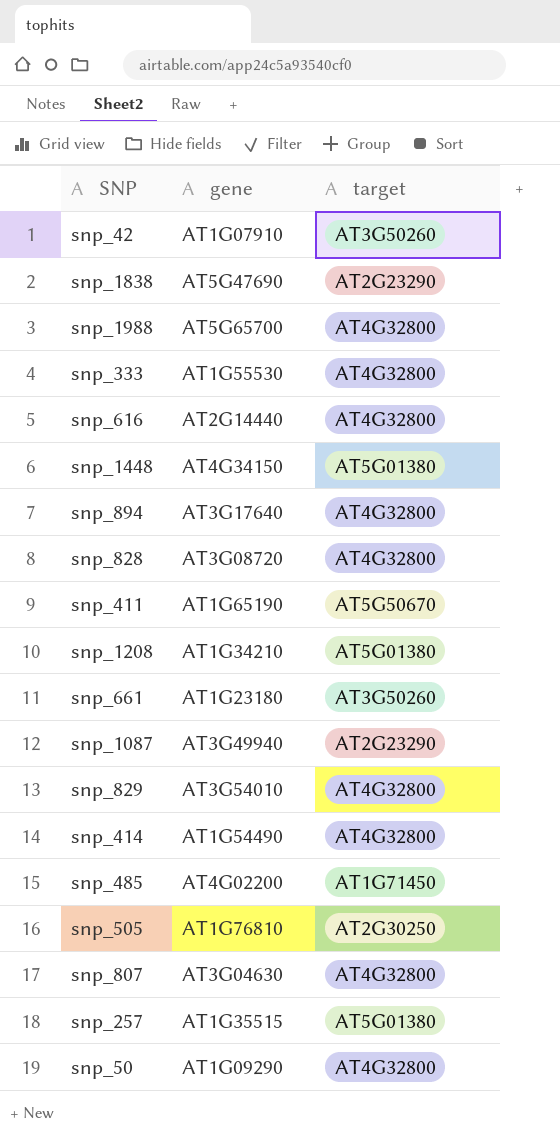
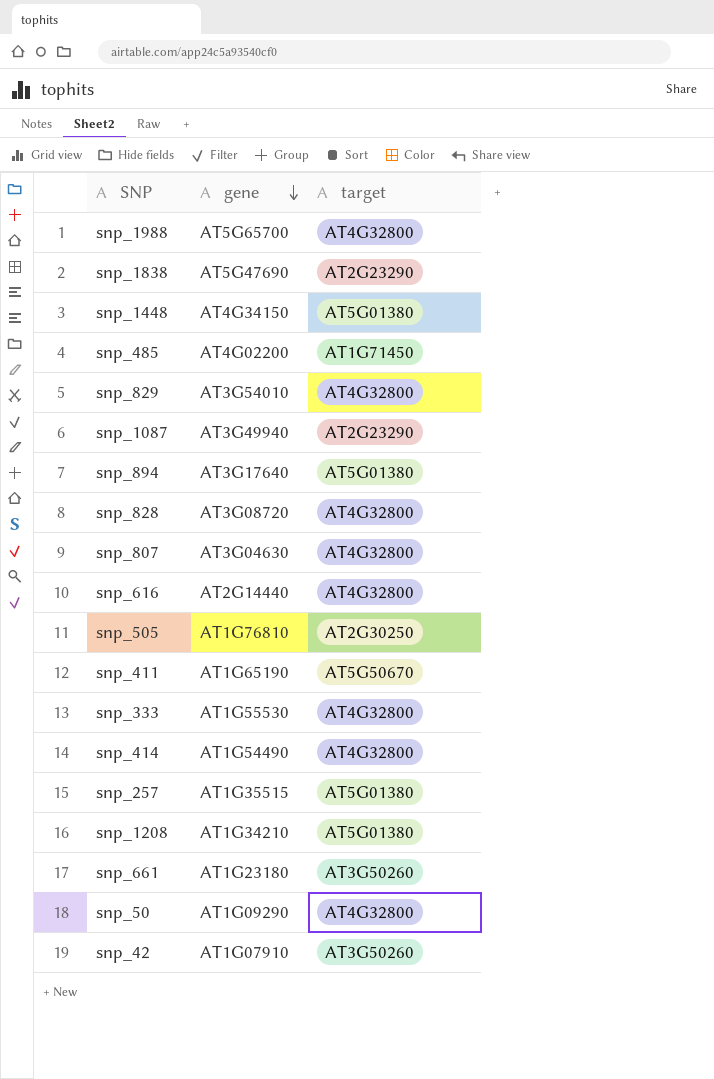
row order: none -> gene descending
snp_894 | target: AT4G32800 -> AT5G01380

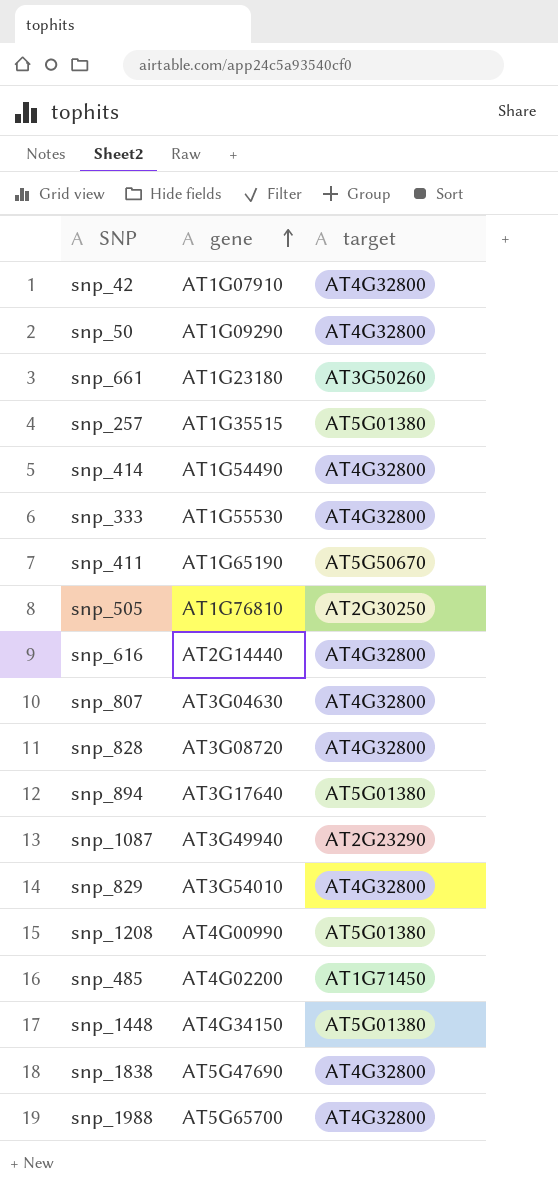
row order: gene descending -> gene ascending
snp_42 | target: AT3G50260 -> AT4G32800
snp_1208 | gene: AT1G34210 -> AT4G00990
snp_1838 | target: AT2G23290 -> AT4G32800

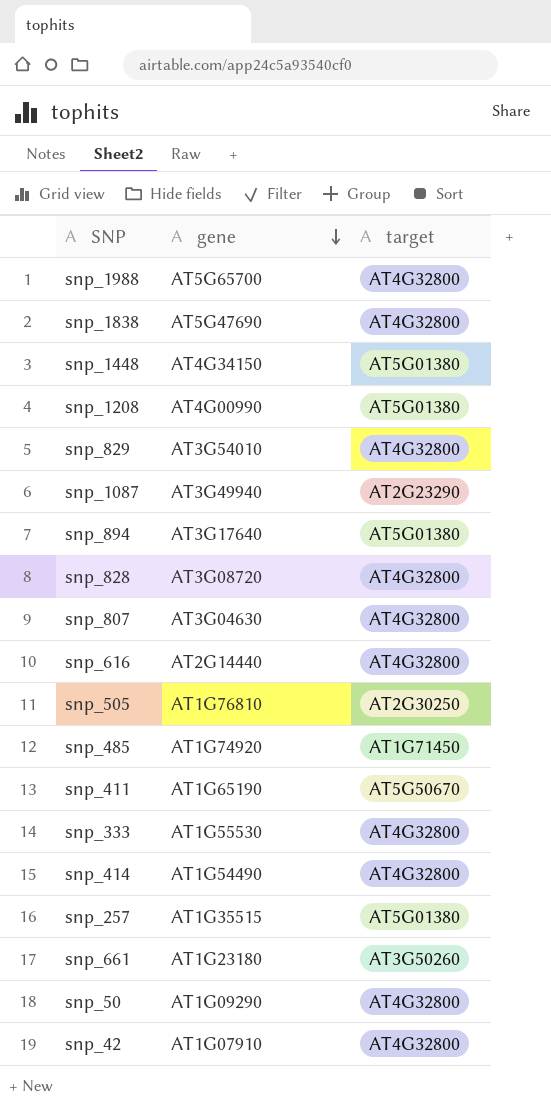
row order: gene ascending -> gene descending
snp_485 | gene: AT4G02200 -> AT1G74920

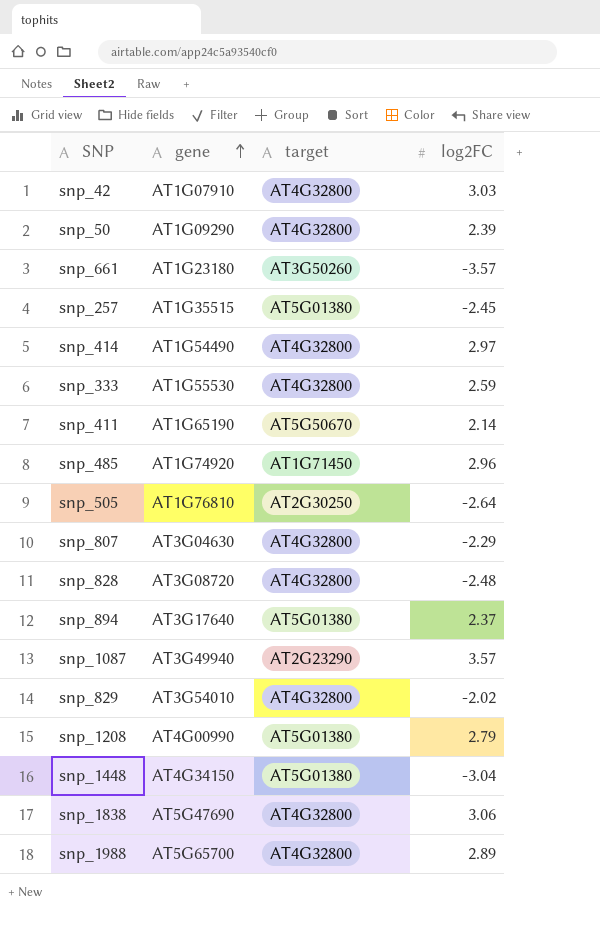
row order: gene descending -> gene ascending
column log2FC | position: none -> 4
row snp_616: AT2G14440 | AT4G32800 -> none

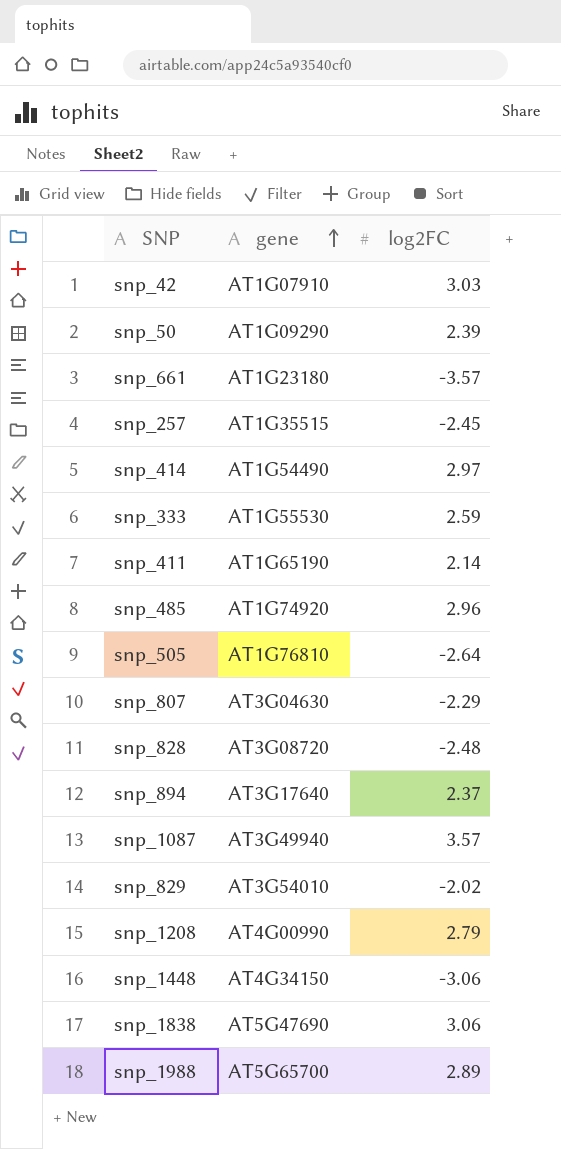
column target | position: 3 -> none
snp_1448 | log2FC: -3.04 -> -3.06

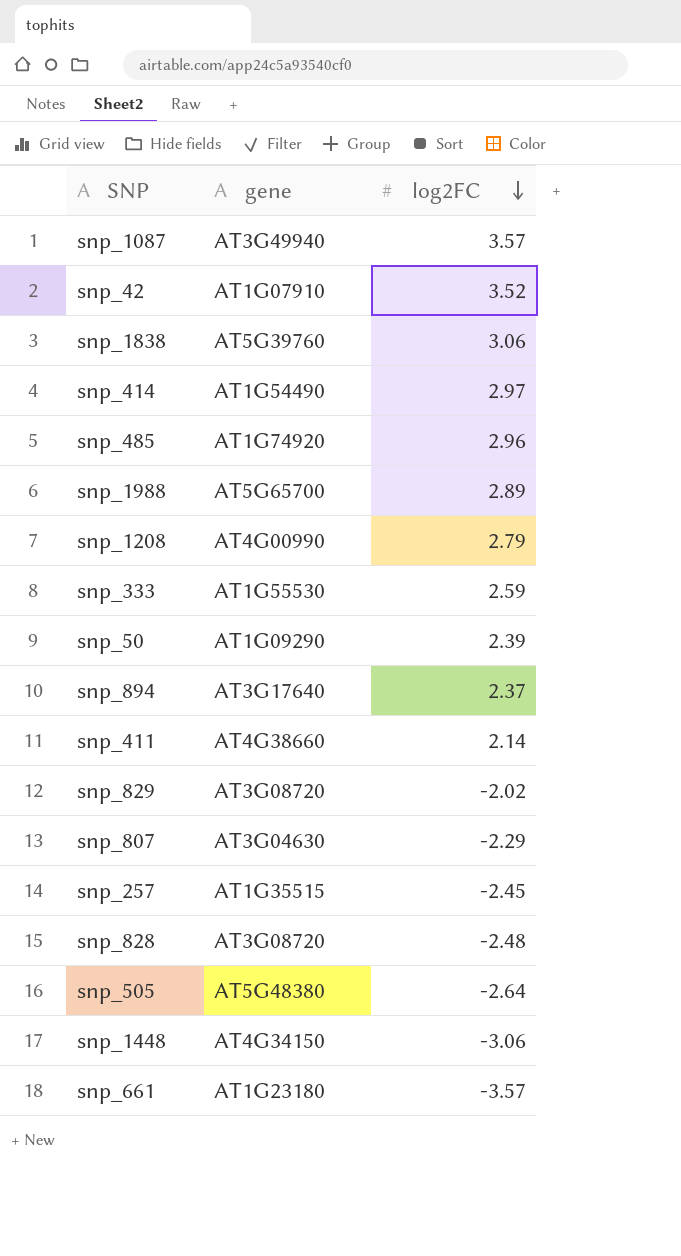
row order: gene ascending -> log2FC descending
snp_42 | log2FC: 3.03 -> 3.52
snp_1838 | gene: AT5G47690 -> AT5G39760
snp_411 | gene: AT1G65190 -> AT4G38660
snp_829 | gene: AT3G54010 -> AT3G08720
snp_505 | gene: AT1G76810 -> AT5G48380

